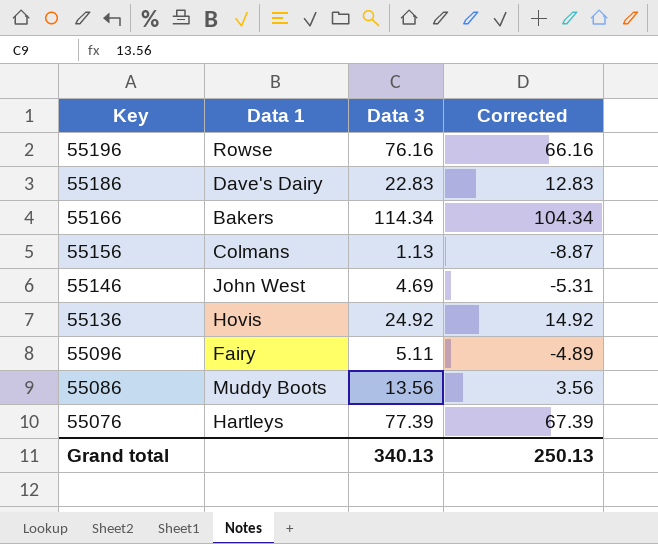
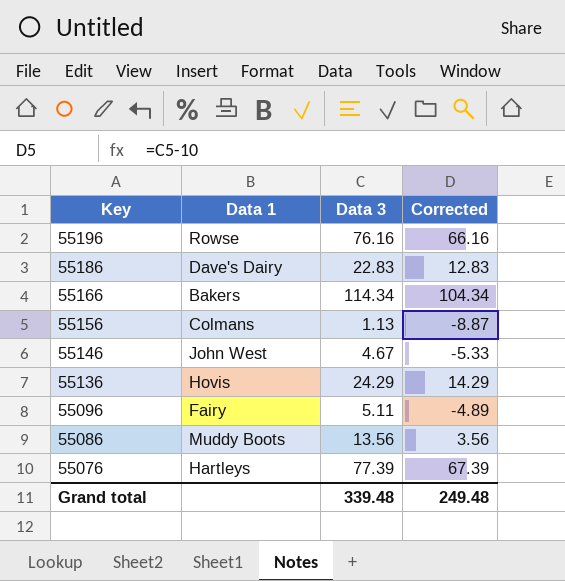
55146 | Data 3: 4.69 -> 4.67
55146 | Corrected: -5.31 -> -5.33
55136 | Data 3: 24.92 -> 24.29
55136 | Corrected: 14.92 -> 14.29
Grand total | Data 3: 340.13 -> 339.48
Grand total | Corrected: 250.13 -> 249.48

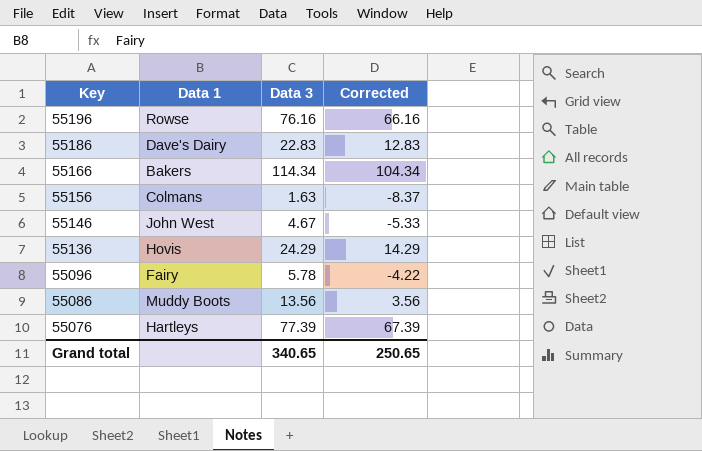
55156 | Data 3: 1.13 -> 1.63
55156 | Corrected: -8.87 -> -8.37
55096 | Data 3: 5.11 -> 5.78
55096 | Corrected: -4.89 -> -4.22
Grand total | Data 3: 339.48 -> 340.65
Grand total | Corrected: 249.48 -> 250.65

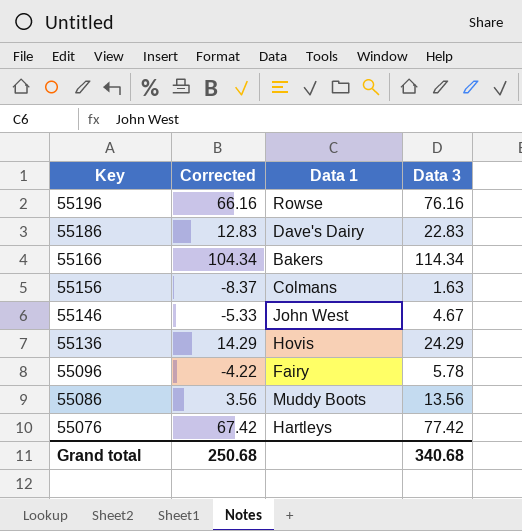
column Corrected | position: 4 -> 2
55076 | Corrected: 67.39 -> 67.42
55076 | Data 3: 77.39 -> 77.42
Grand total | Corrected: 250.65 -> 250.68
Grand total | Data 3: 340.65 -> 340.68

